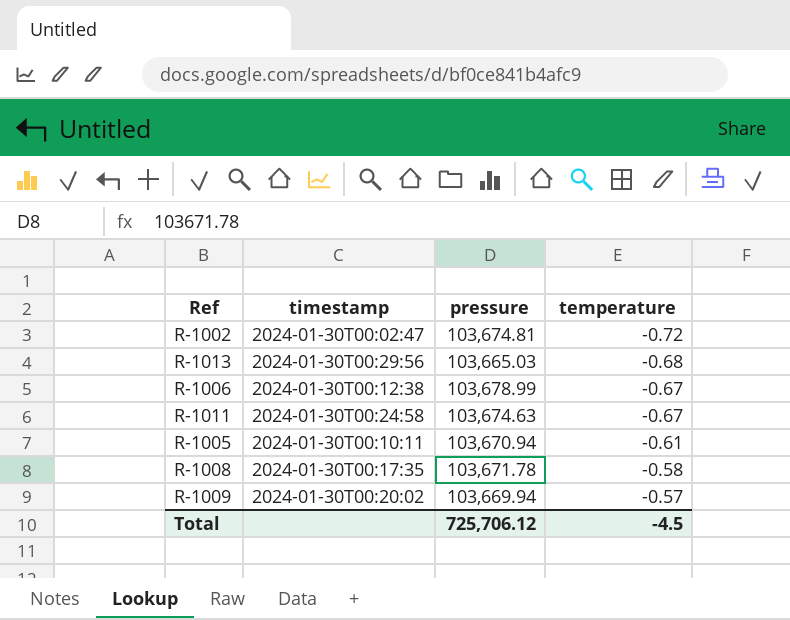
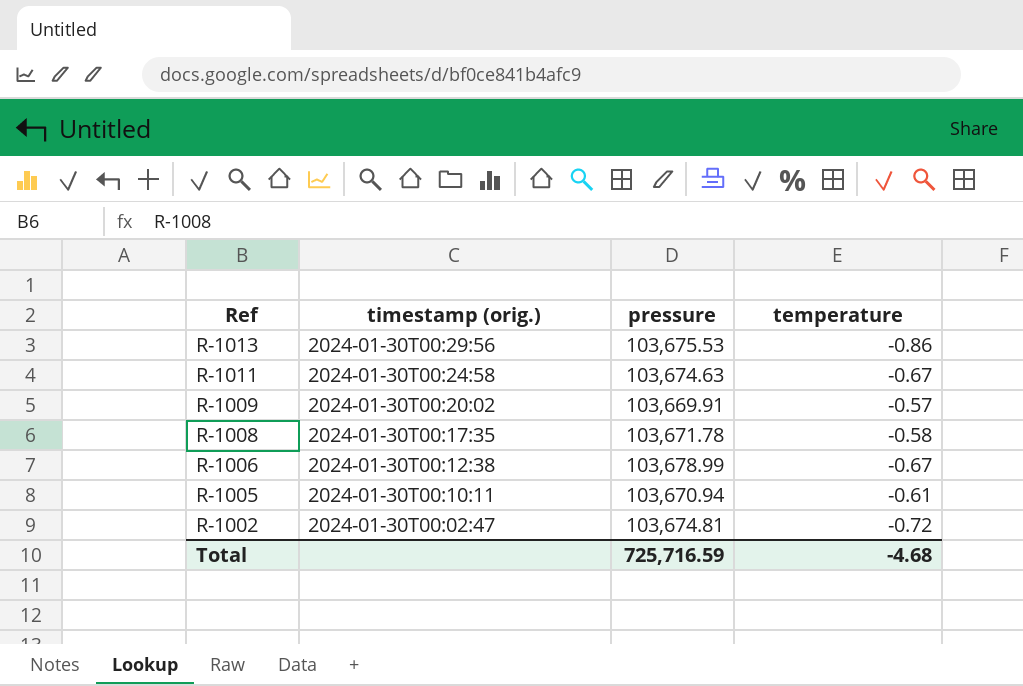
row order: temperature ascending -> Ref descending
column name: timestamp -> timestamp (orig.)
R-1013 | pressure: 103,665.03 -> 103,675.53
R-1013 | temperature: -0.68 -> -0.86
R-1009 | pressure: 103,669.94 -> 103,669.91
Total | pressure: 725,706.12 -> 725,716.59
Total | temperature: -4.5 -> -4.68

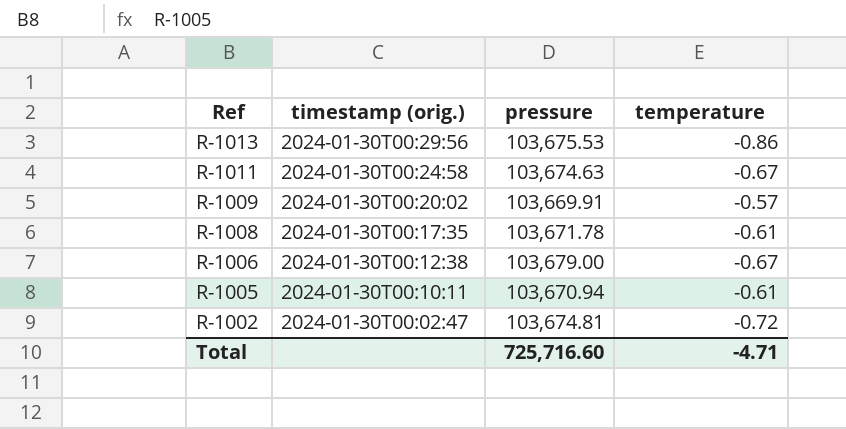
R-1008 | temperature: -0.58 -> -0.61
R-1006 | pressure: 103,678.99 -> 103,679.00
Total | pressure: 725,716.59 -> 725,716.60
Total | temperature: -4.68 -> -4.71

